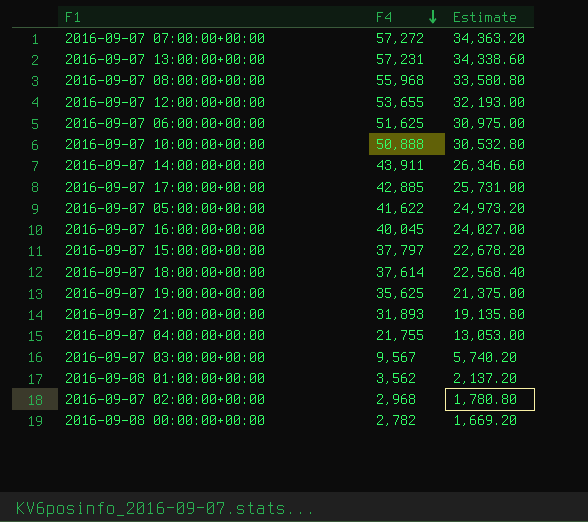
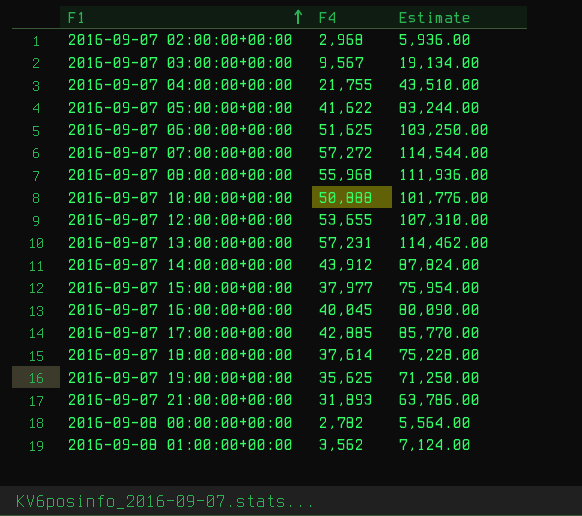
row order: F4 descending -> F1 ascending
column Estimate | formula: [F4] * 0.6 -> [F4] * 2
2016-09-07 14:00:00+00:00 | F4: 43,911 -> 43,912
2016-09-07 15:00:00+00:00 | F4: 37,797 -> 37,977

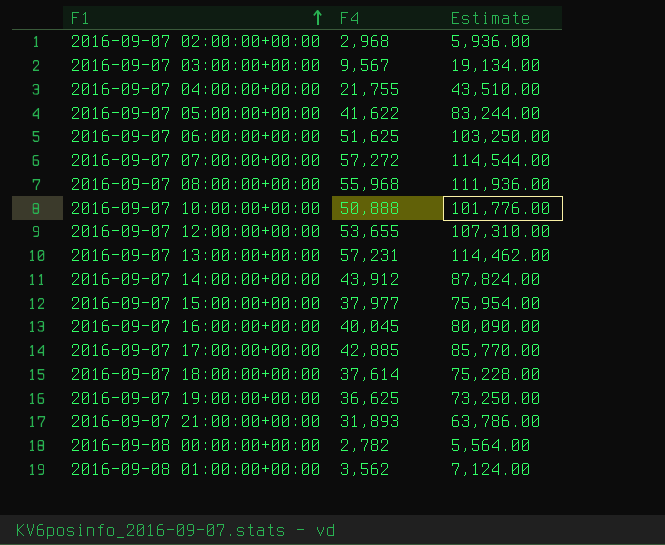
2016-09-07 19:00:00+00:00 | F4: 35,625 -> 36,625
2016-09-07 19:00:00+00:00 | Estimate: 71,250.00 -> 73,250.00

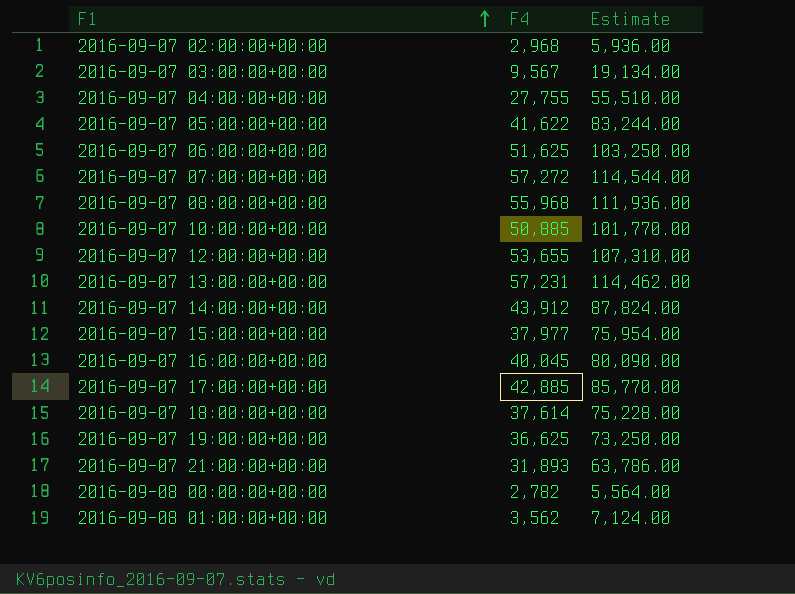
2016-09-07 04:00:00+00:00 | F4: 21,755 -> 27,755
2016-09-07 04:00:00+00:00 | Estimate: 43,510.00 -> 55,510.00
2016-09-07 10:00:00+00:00 | F4: 50,888 -> 50,885
2016-09-07 10:00:00+00:00 | Estimate: 101,776.00 -> 101,770.00

